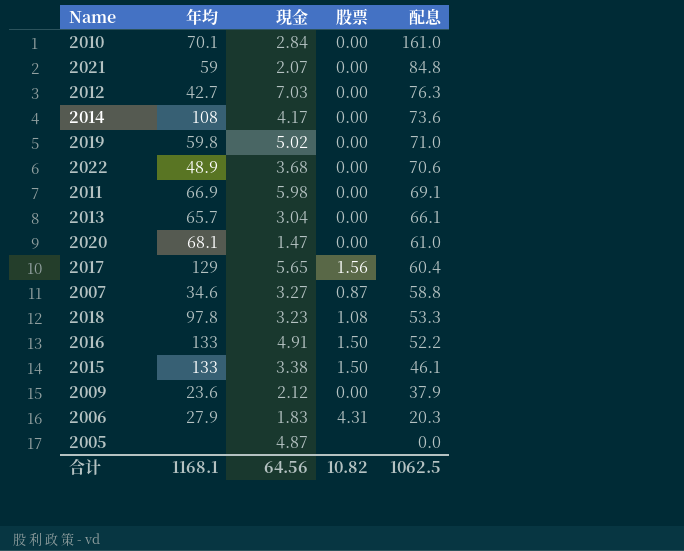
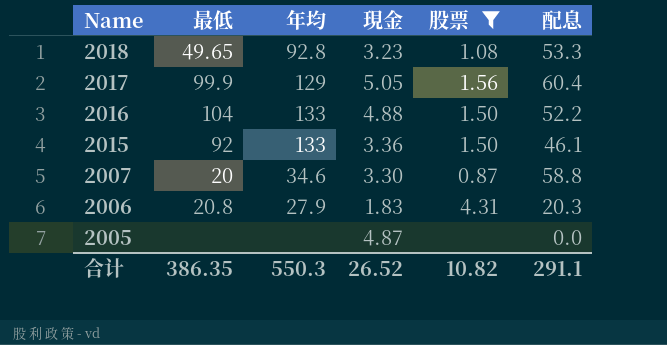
filter: none -> 股票 != 0.00
row order: 配息 descending -> Name descending
column 最低 | position: none -> 2
2018 | 年均: 97.8 -> 92.8
2017 | 現金: 5.65 -> 5.05
2016 | 現金: 4.91 -> 4.88
2015 | 現金: 3.38 -> 3.36
2007 | 現金: 3.27 -> 3.30
合计 | 年均: 1168.1 -> 550.3
合计 | 現金: 64.56 -> 26.52
合计 | 配息: 1062.5 -> 291.1

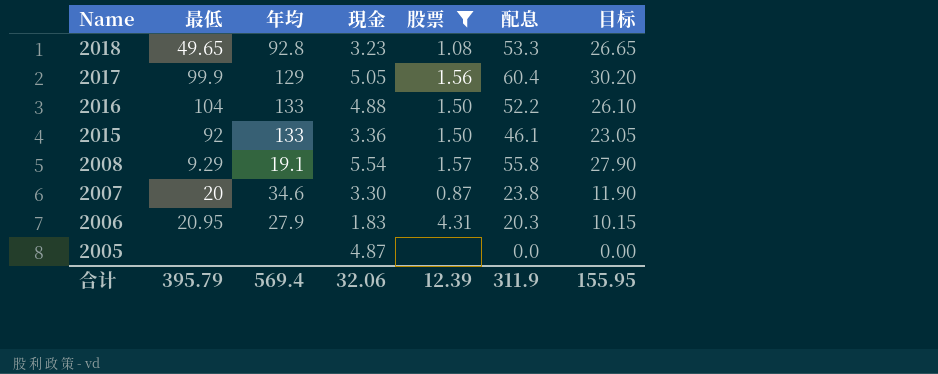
column 目标 | formula: none -> [配息] * 0.5
row 2008: none -> 9.29 | 19.1 | 5.54 | 1.57 | 55.8 | 27.90
2007 | 配息: 58.8 -> 23.8
2006 | 最低: 20.8 -> 20.95
合计 | 最低: 386.35 -> 395.79
合计 | 年均: 550.3 -> 569.4
合计 | 現金: 26.52 -> 32.06
合计 | 股票: 10.82 -> 12.39
合计 | 配息: 291.1 -> 311.9

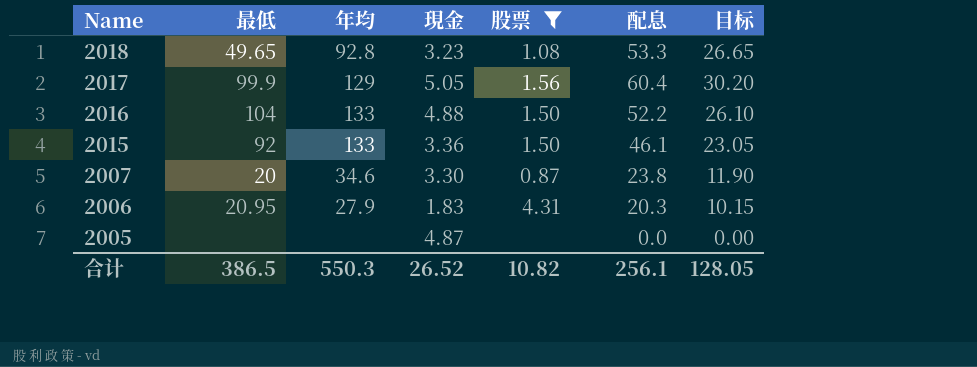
row 2008: 9.29 | 19.1 | 5.54 | 1.57 | 55.8 | 27.90 -> none
合计 | 最低: 395.79 -> 386.5
合计 | 年均: 569.4 -> 550.3
合计 | 現金: 32.06 -> 26.52
合计 | 股票: 12.39 -> 10.82
合计 | 配息: 311.9 -> 256.1
合计 | 目标: 155.95 -> 128.05

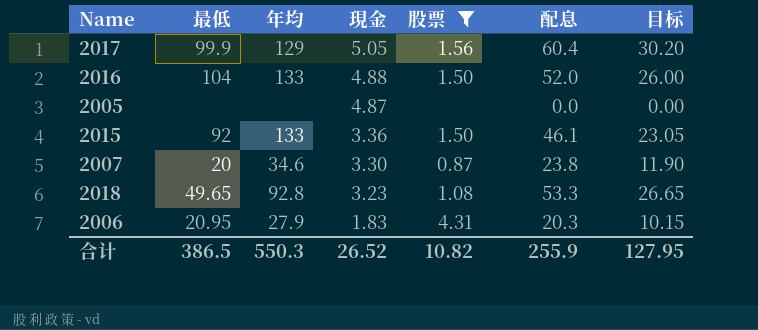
row order: Name descending -> 現金 descending
2016 | 配息: 52.2 -> 52.0
2016 | 目标: 26.10 -> 26.00
合计 | 配息: 256.1 -> 255.9
合计 | 目标: 128.05 -> 127.95

